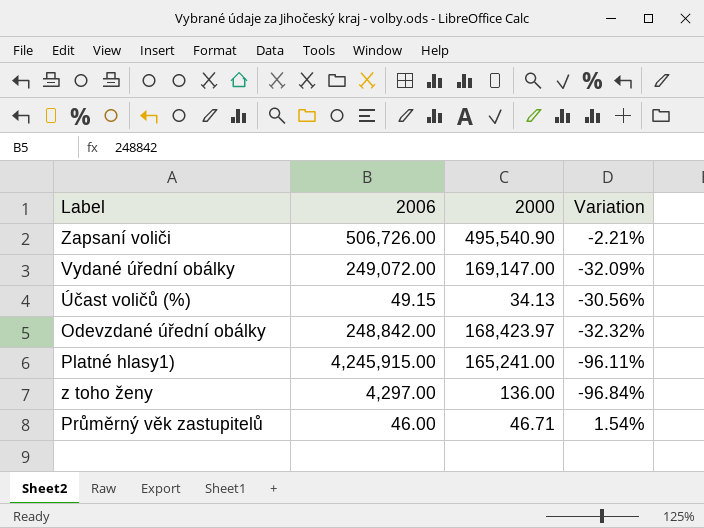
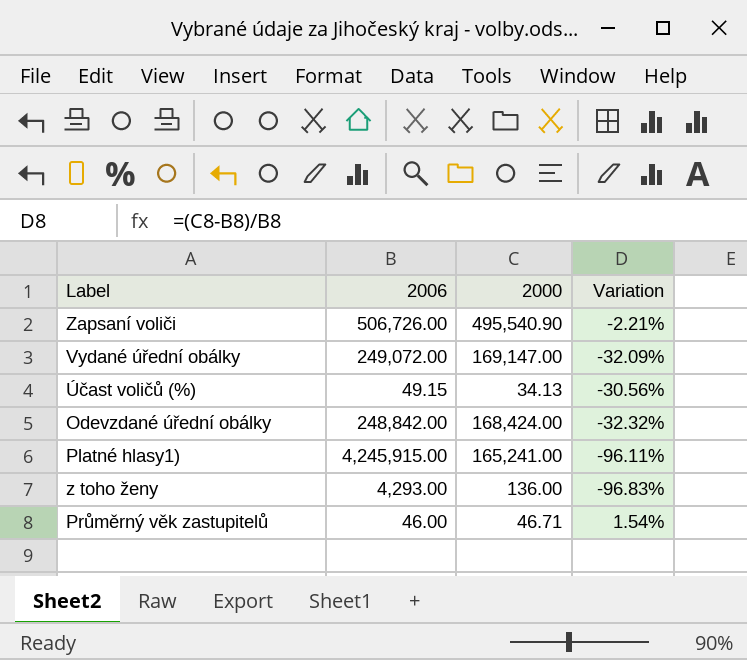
Odevzdané úřední obálky | 2000: 168,423.97 -> 168,424.00
z toho ženy | 2006: 4,297.00 -> 4,293.00
z toho ženy | Variation: -96.84% -> -96.83%

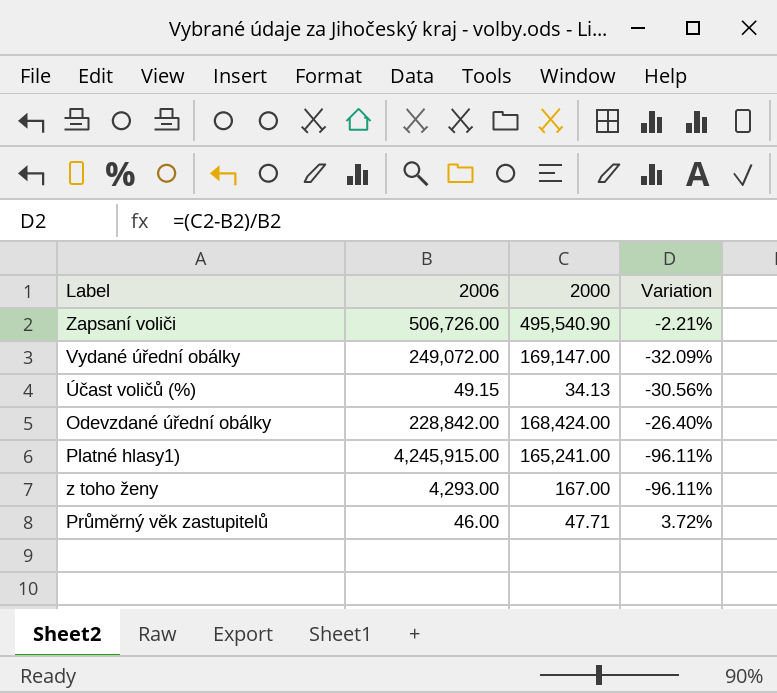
Odevzdané úřední obálky | 2006: 248,842.00 -> 228,842.00
Odevzdané úřední obálky | Variation: -32.32% -> -26.40%
z toho ženy | 2000: 136.00 -> 167.00
z toho ženy | Variation: -96.83% -> -96.11%
Průměrný věk zastupitelů | 2000: 46.71 -> 47.71
Průměrný věk zastupitelů | Variation: 1.54% -> 3.72%

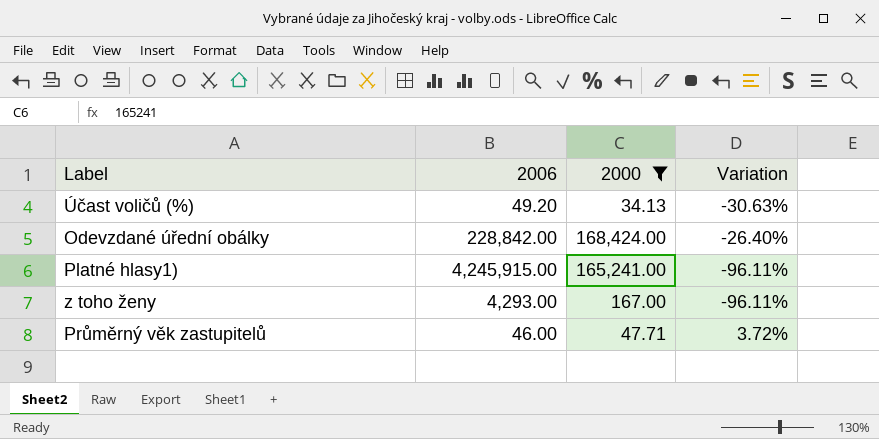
filter: none -> 2000 <= 168,424.00
Účast voličů (%) | 2006: 49.15 -> 49.20
Účast voličů (%) | Variation: -30.56% -> -30.63%

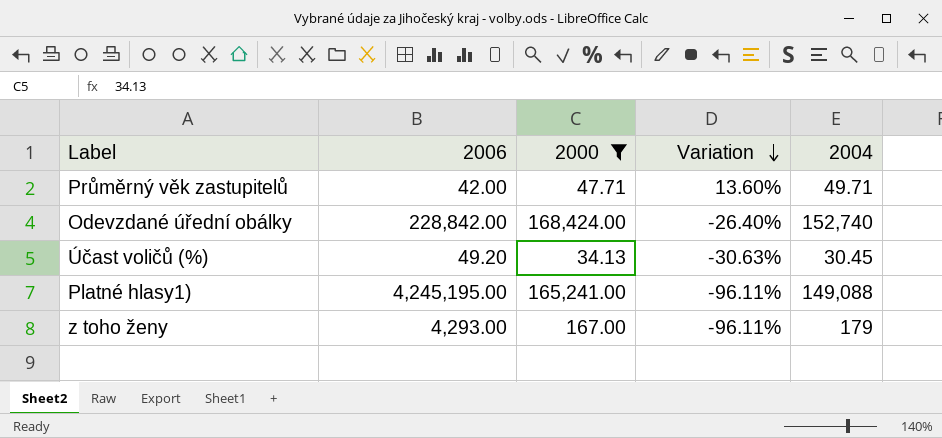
row order: none -> Variation descending
column 2004 | position: none -> 5
Průměrný věk zastupitelů | 2006: 46.00 -> 42.00
Průměrný věk zastupitelů | Variation: 3.72% -> 13.60%
Platné hlasy1) | 2006: 4,245,915.00 -> 4,245,195.00

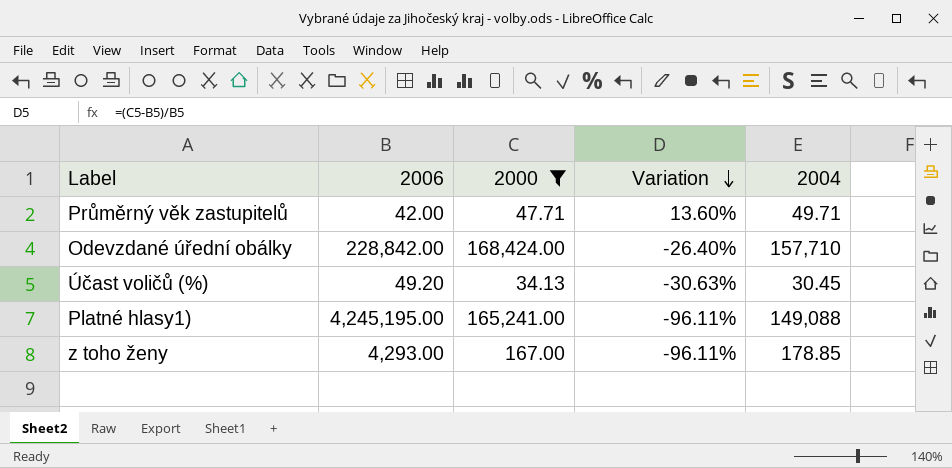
Odevzdané úřední obálky | 2004: 152,740 -> 157,710
z toho ženy | 2004: 179 -> 178.85

